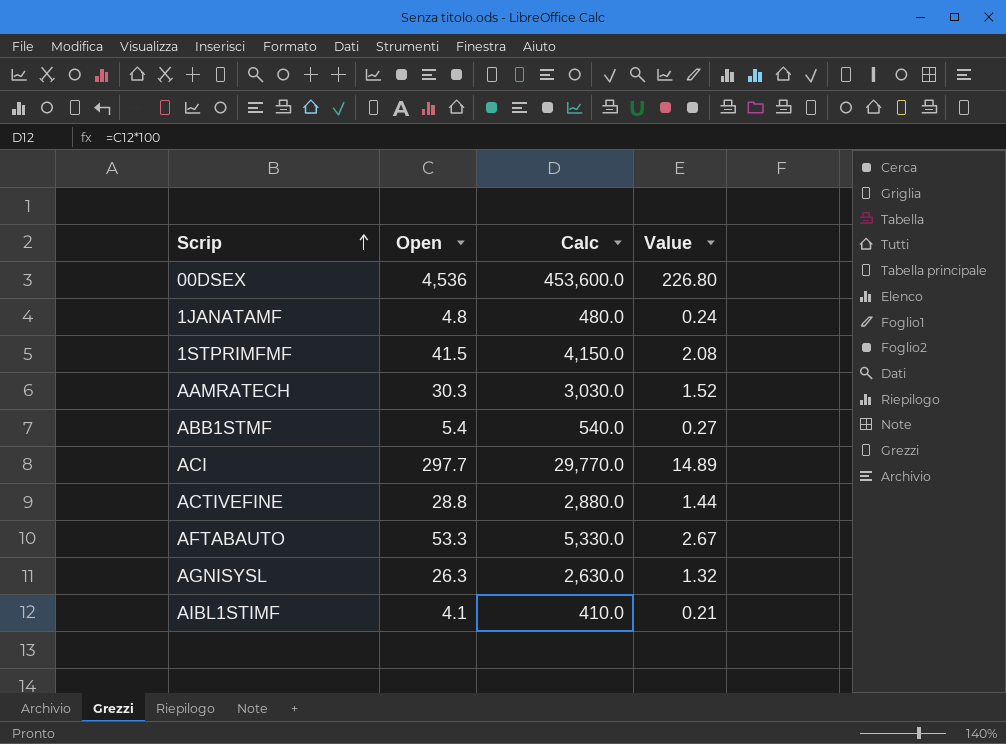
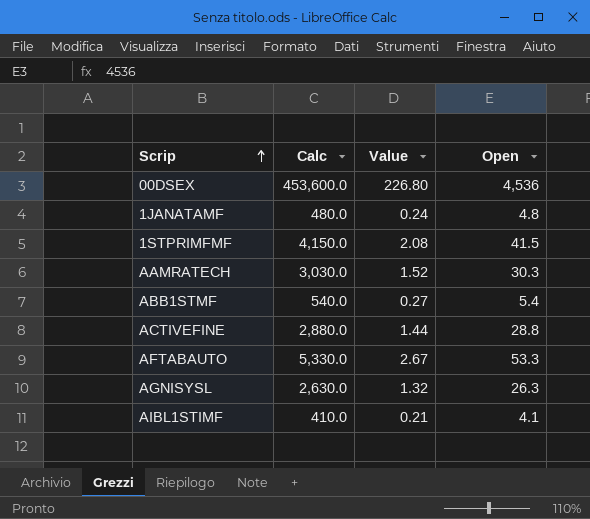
column Open | position: 2 -> 4
row ACI: 297.7 | 29,770.0 | 14.89 -> none

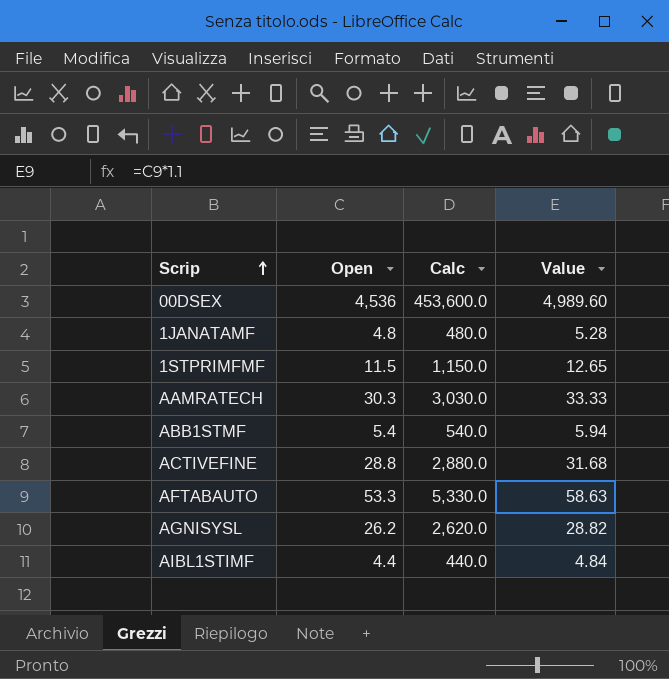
column Open | position: 4 -> 2
column Value | formula: [Open] * 0.05 -> [Open] * 1.1
1STPRIMFMF | Open: 41.5 -> 11.5
1STPRIMFMF | Calc: 4,150.0 -> 1,150.0
AGNISYSL | Open: 26.3 -> 26.2
AGNISYSL | Calc: 2,630.0 -> 2,620.0
AIBL1STIMF | Open: 4.1 -> 4.4
AIBL1STIMF | Calc: 410.0 -> 440.0

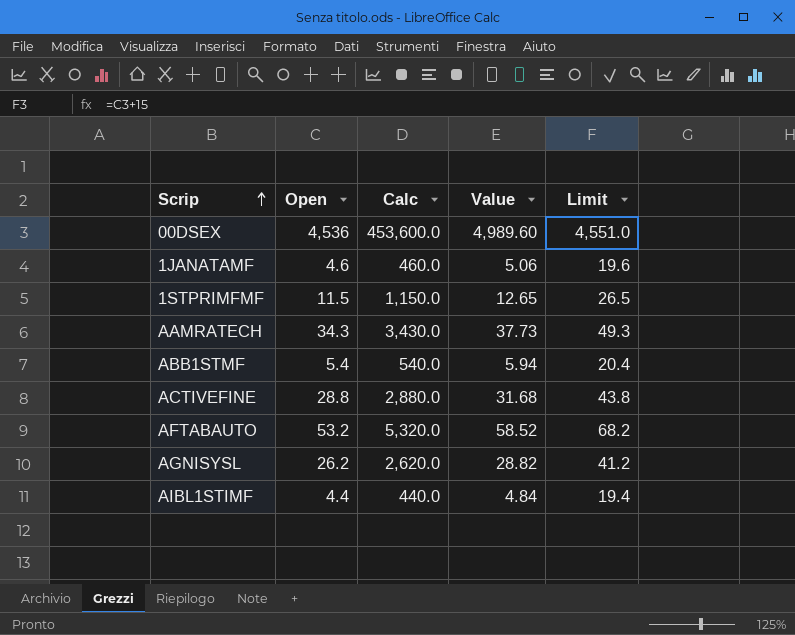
column Limit | formula: none -> [Open] + 15
1JANATAMF | Open: 4.8 -> 4.6
1JANATAMF | Calc: 480.0 -> 460.0
1JANATAMF | Value: 5.28 -> 5.06
AAMRATECH | Open: 30.3 -> 34.3
AAMRATECH | Calc: 3,030.0 -> 3,430.0
AAMRATECH | Value: 33.33 -> 37.73
AFTABAUTO | Open: 53.3 -> 53.2
AFTABAUTO | Calc: 5,330.0 -> 5,320.0
AFTABAUTO | Value: 58.63 -> 58.52

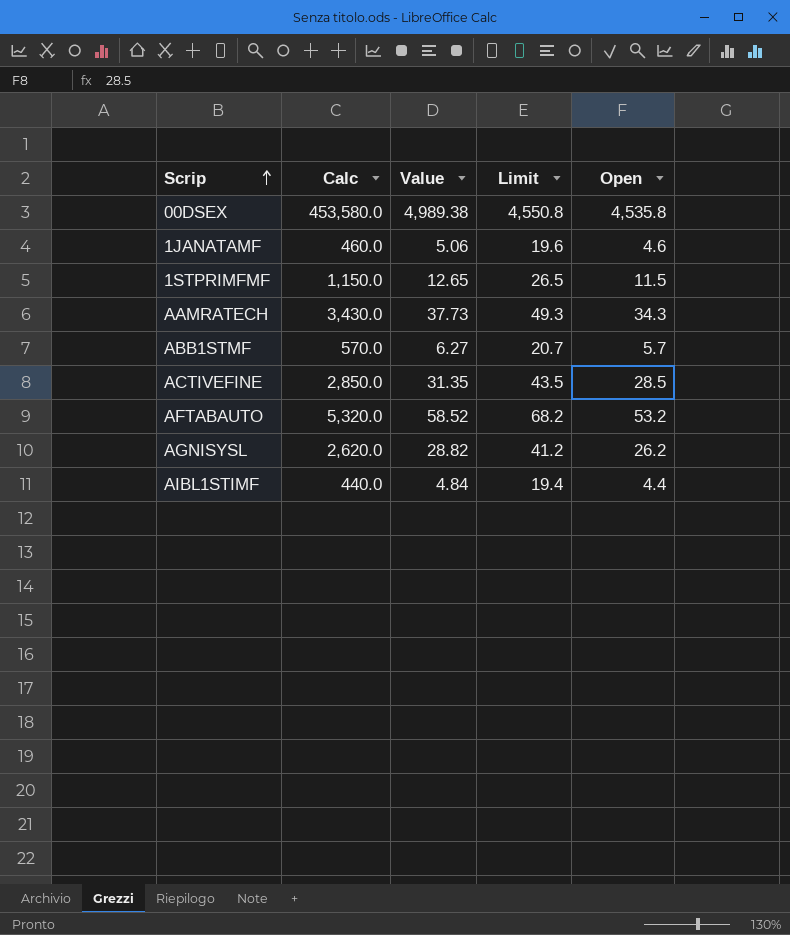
column Open | position: 2 -> 5
00DSEX | Calc: 453,600.0 -> 453,580.0
00DSEX | Value: 4,989.60 -> 4,989.38
00DSEX | Limit: 4,551.0 -> 4,550.8
00DSEX | Open: 4,536 -> 4,535.8
ABB1STMF | Calc: 540.0 -> 570.0
ABB1STMF | Value: 5.94 -> 6.27
ABB1STMF | Limit: 20.4 -> 20.7
ABB1STMF | Open: 5.4 -> 5.7
ACTIVEFINE | Calc: 2,880.0 -> 2,850.0
ACTIVEFINE | Value: 31.68 -> 31.35
ACTIVEFINE | Limit: 43.8 -> 43.5
ACTIVEFINE | Open: 28.8 -> 28.5

